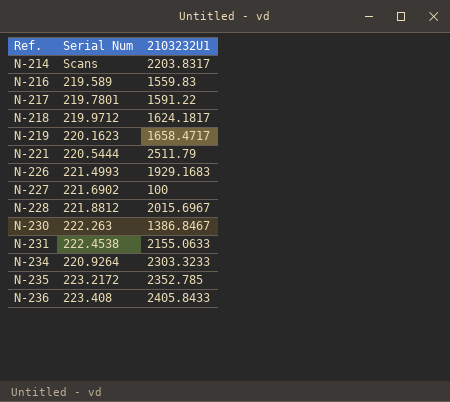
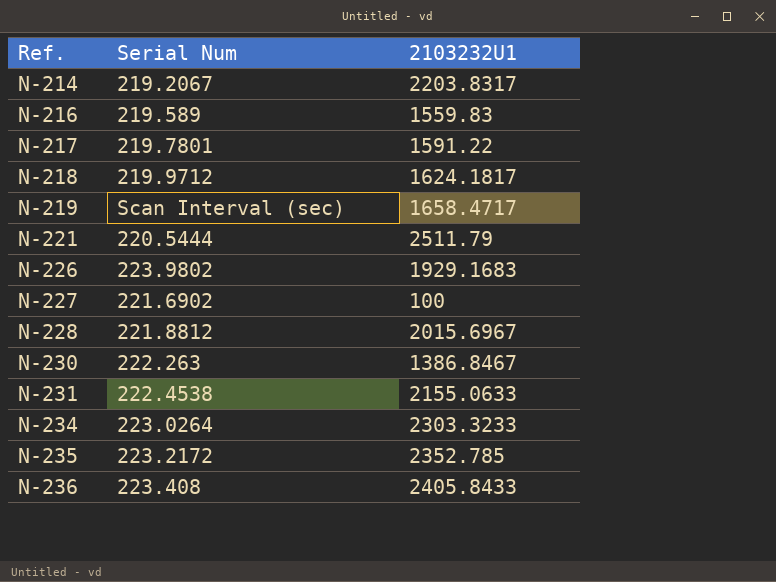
N-214 | Serial Num: Scans -> 219.2067
N-219 | Serial Num: 220.1623 -> Scan Interval (sec)
N-226 | Serial Num: 221.4993 -> 223.9802
N-234 | Serial Num: 220.9264 -> 223.0264

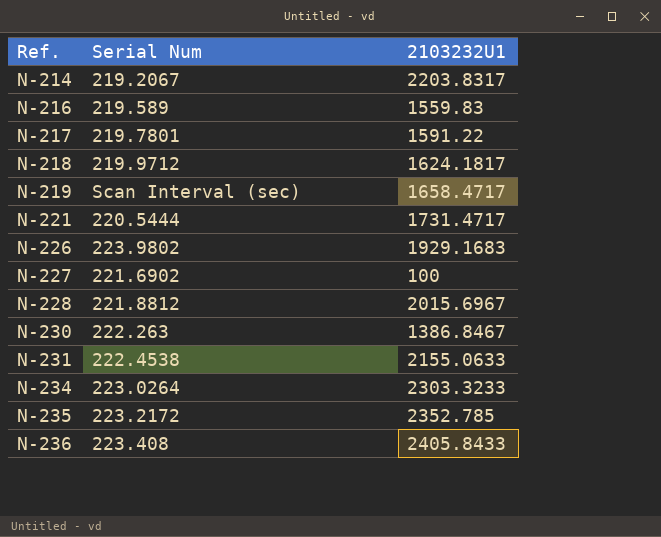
N-221 | 2103232U1: 2511.79 -> 1731.4717

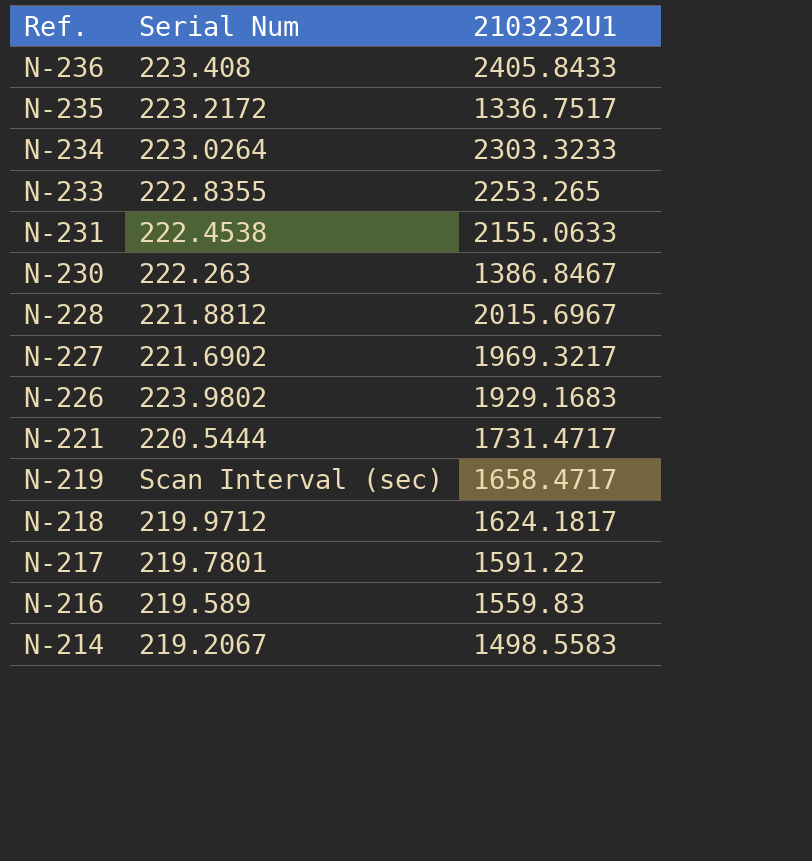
row order: Ref. ascending -> Ref. descending
N-235 | 2103232U1: 2352.785 -> 1336.7517
row N-233: none -> 222.8355 | 2253.265
N-227 | 2103232U1: 100 -> 1969.3217
N-214 | 2103232U1: 2203.8317 -> 1498.5583

